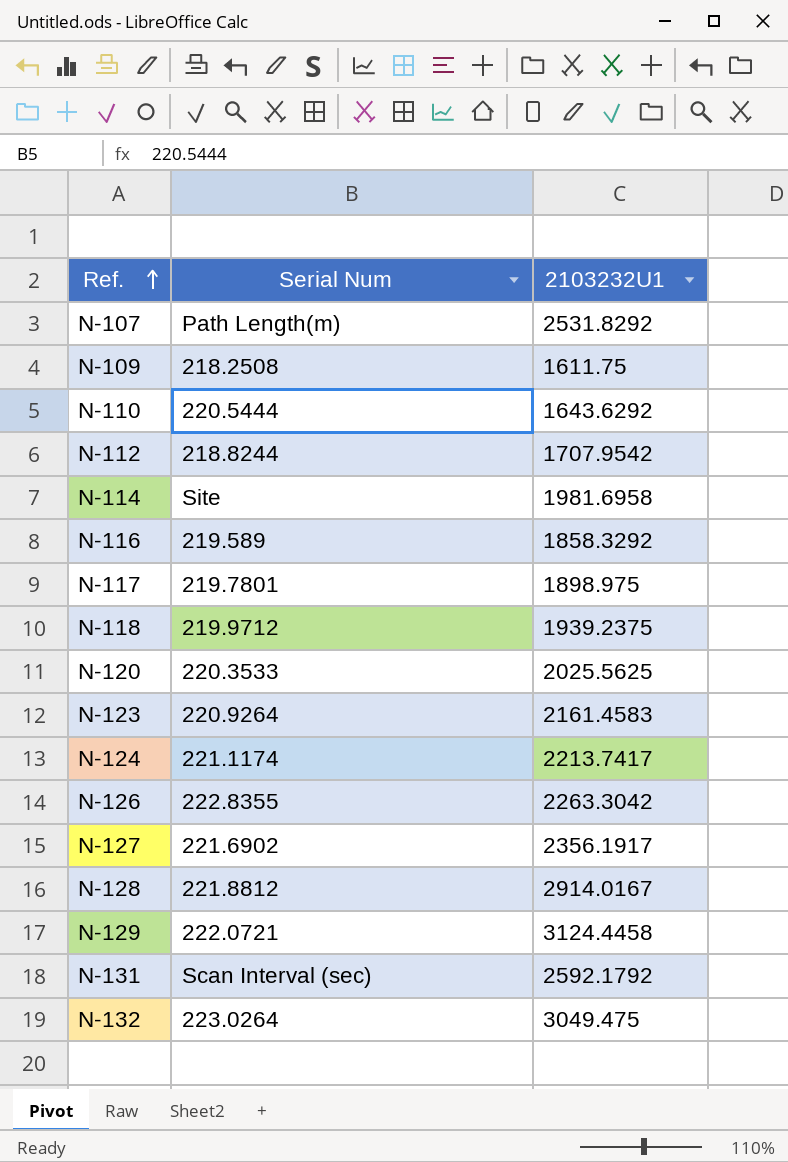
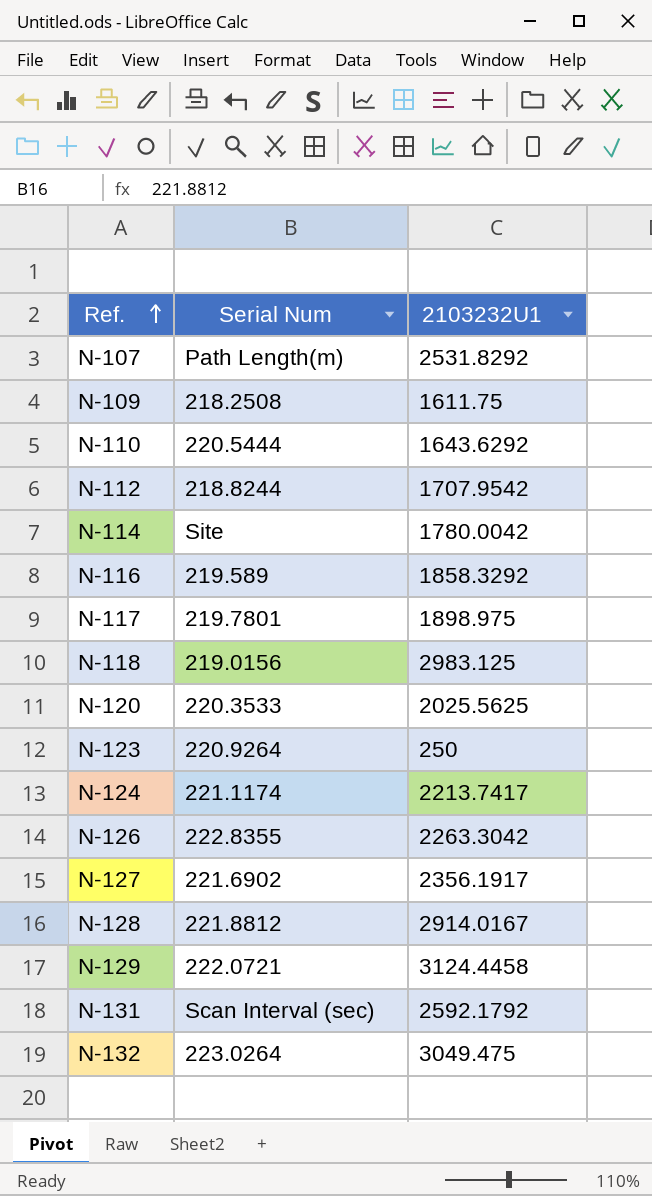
N-114 | 2103232U1: 1981.6958 -> 1780.0042
N-118 | Serial Num: 219.9712 -> 219.0156
N-118 | 2103232U1: 1939.2375 -> 2983.125
N-123 | 2103232U1: 2161.4583 -> 250

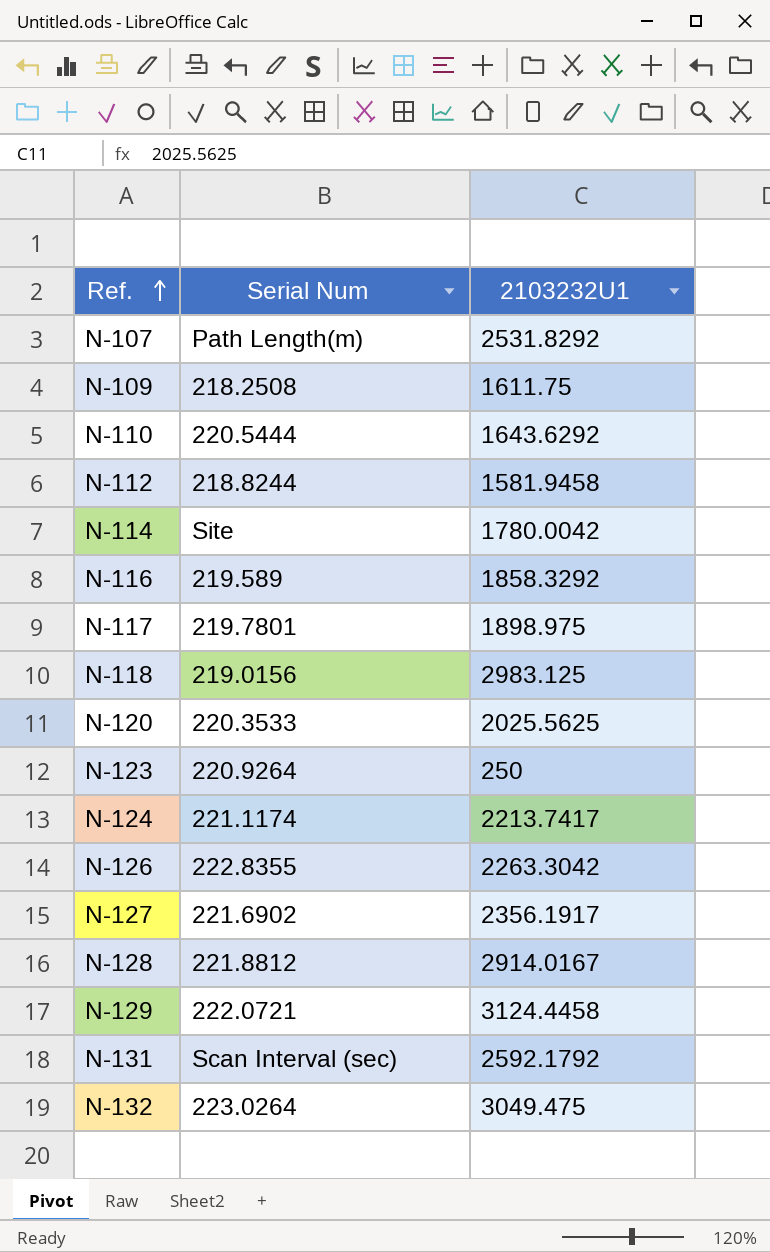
N-112 | 2103232U1: 1707.9542 -> 1581.9458

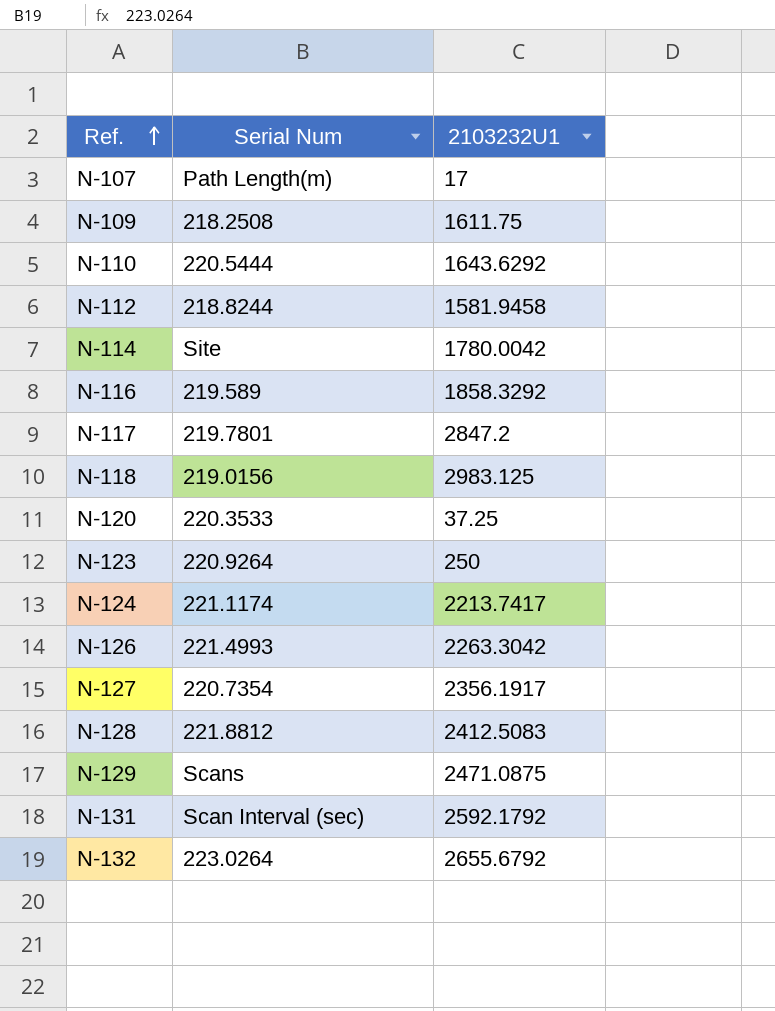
N-107 | 2103232U1: 2531.8292 -> 17
N-117 | 2103232U1: 1898.975 -> 2847.2
N-120 | 2103232U1: 2025.5625 -> 37.25
N-126 | Serial Num: 222.8355 -> 221.4993
N-127 | Serial Num: 221.6902 -> 220.7354
N-128 | 2103232U1: 2914.0167 -> 2412.5083
N-129 | Serial Num: 222.0721 -> Scans
N-129 | 2103232U1: 3124.4458 -> 2471.0875
N-132 | 2103232U1: 3049.475 -> 2655.6792

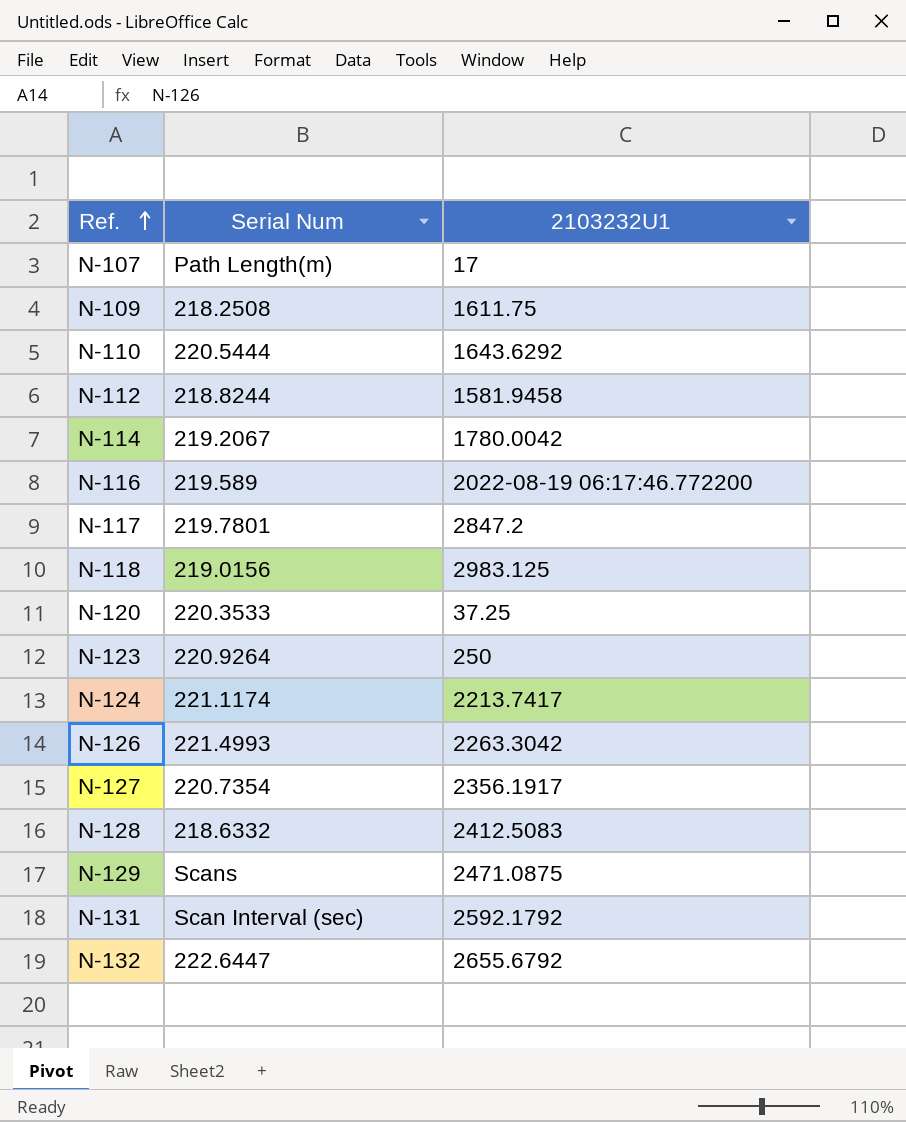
N-114 | Serial Num: Site -> 219.2067
N-116 | 2103232U1: 1858.3292 -> 2022-08-19 06:17:46.772200
N-128 | Serial Num: 221.8812 -> 218.6332
N-132 | Serial Num: 223.0264 -> 222.6447

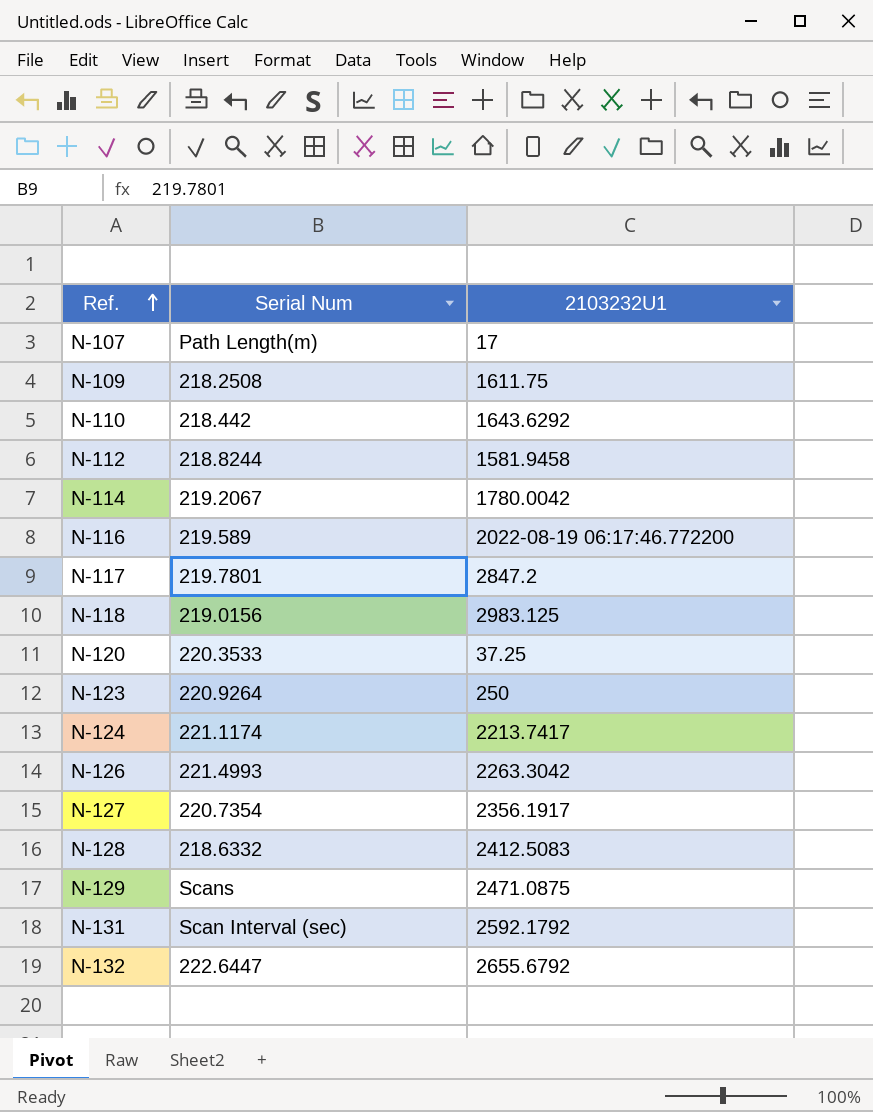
N-110 | Serial Num: 220.5444 -> 218.442

